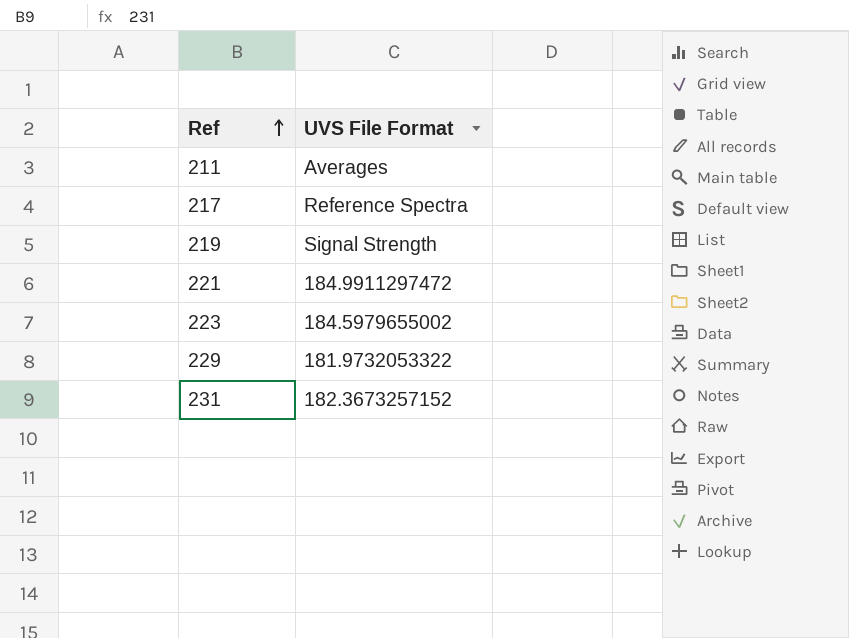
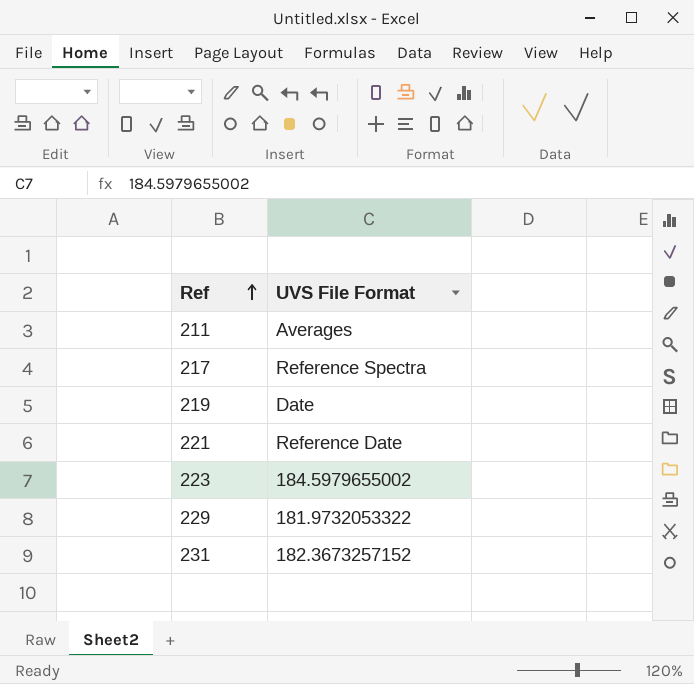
219 | UVS File Format: Signal Strength -> Date
221 | UVS File Format: 184.9911297472 -> Reference Date

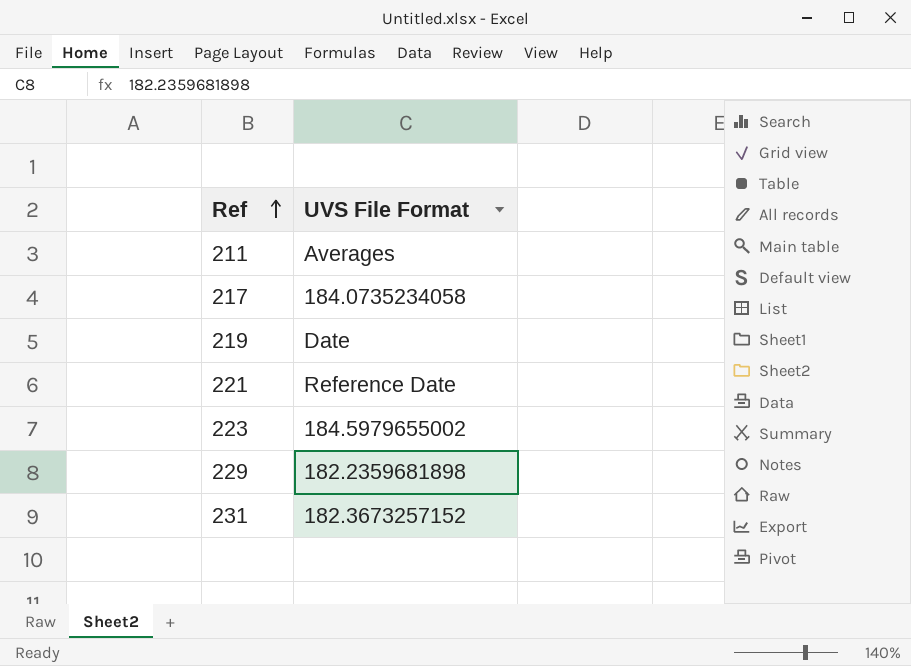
217 | UVS File Format: Reference Spectra -> 184.0735234058
229 | UVS File Format: 181.9732053322 -> 182.2359681898

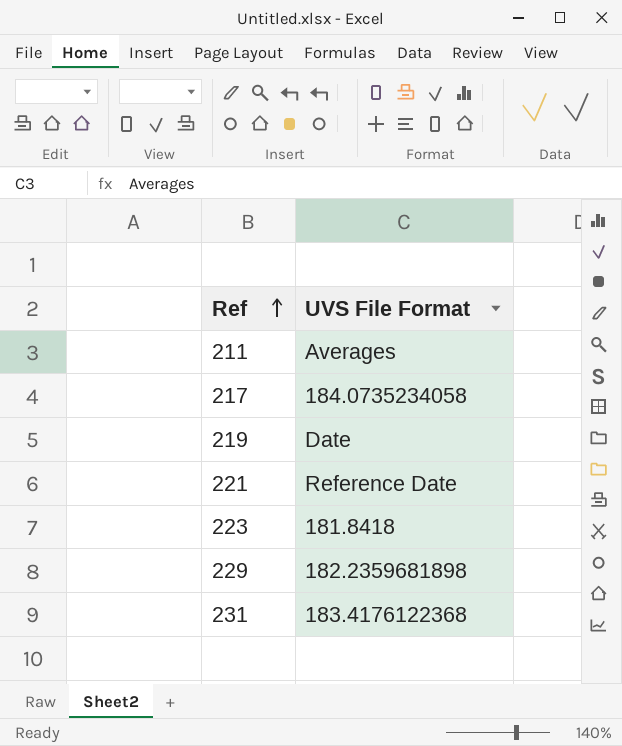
223 | UVS File Format: 184.5979655002 -> 181.8418
231 | UVS File Format: 182.3673257152 -> 183.4176122368

